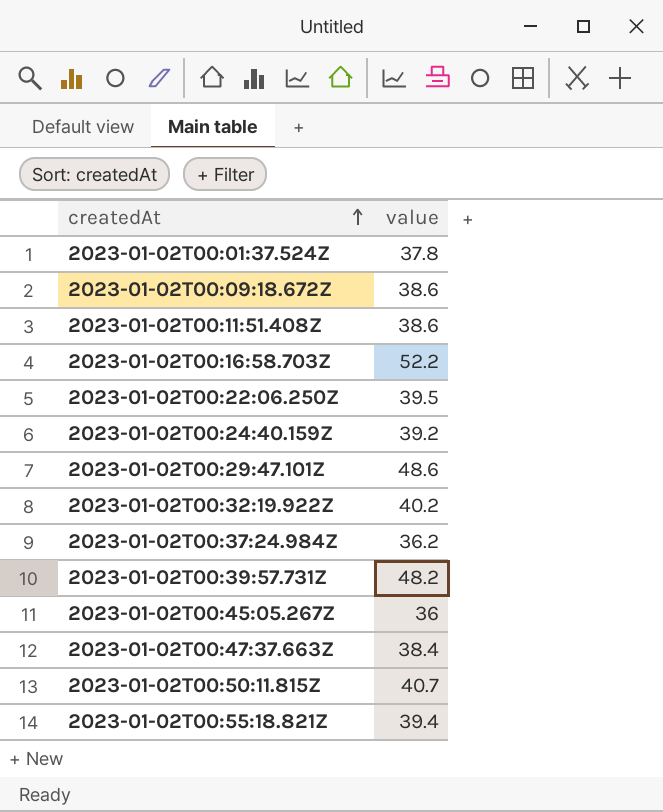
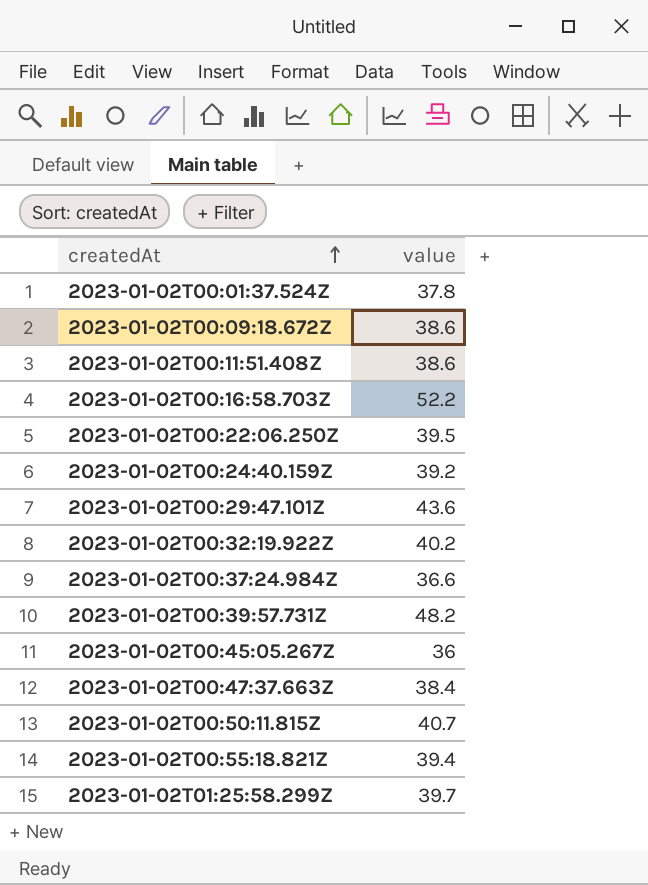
2023-01-02T00:29:47.101Z | value: 48.6 -> 43.6
2023-01-02T00:37:24.984Z | value: 36.2 -> 36.6
row 2023-01-02T01:25:58.299Z: none -> 39.7

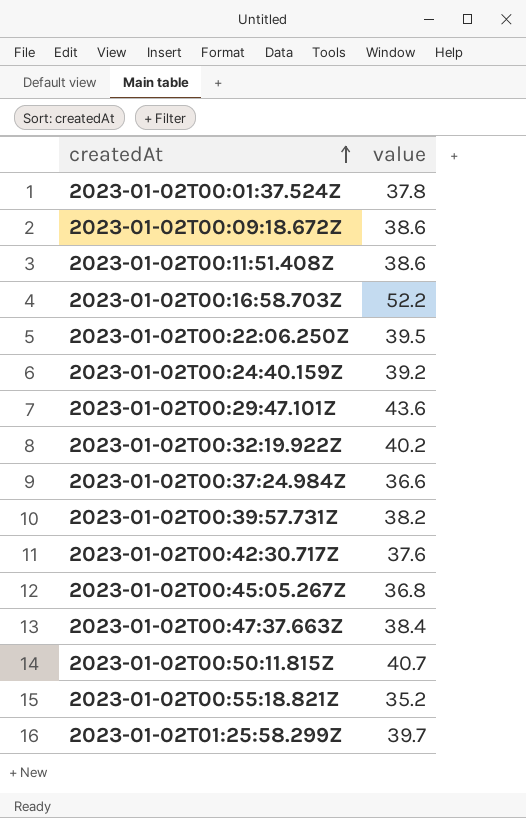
2023-01-02T00:39:57.731Z | value: 48.2 -> 38.2
row 2023-01-02T00:42:30.717Z: none -> 37.6
2023-01-02T00:45:05.267Z | value: 36 -> 36.8
2023-01-02T00:55:18.821Z | value: 39.4 -> 35.2

